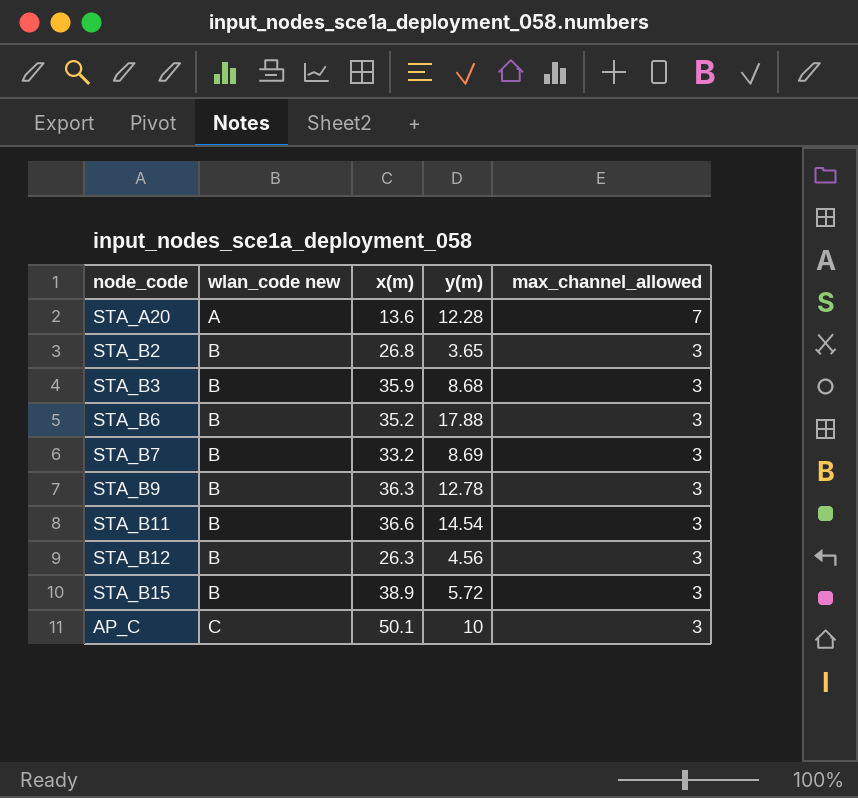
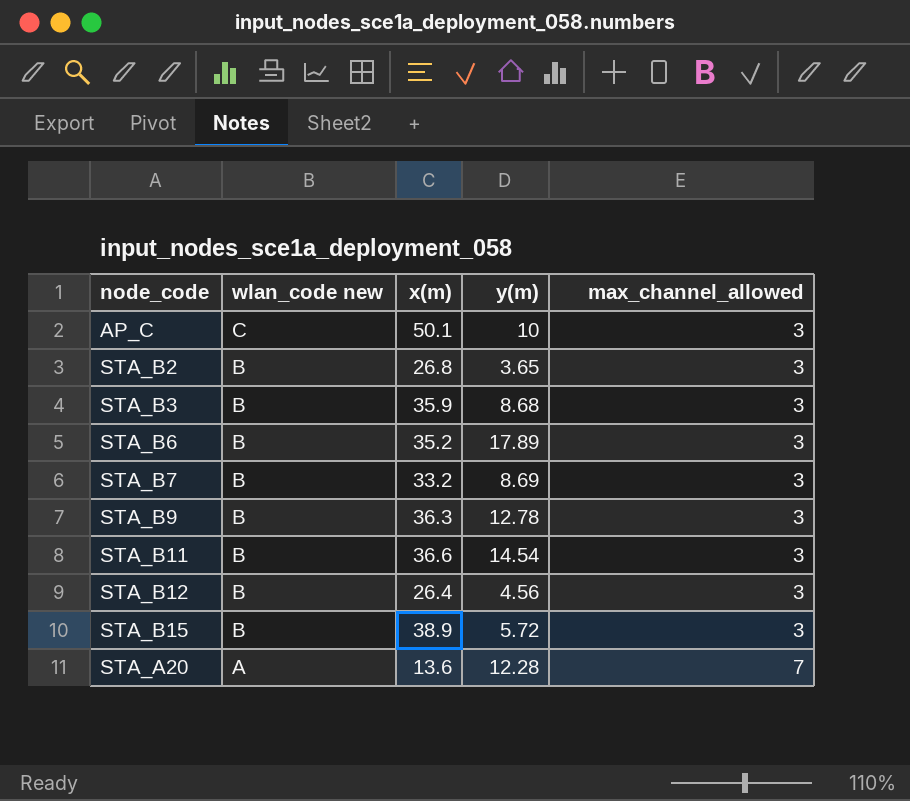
row order: wlan_code new ascending -> wlan_code new descending
STA_B6 | y(m): 17.88 -> 17.89
STA_B12 | x(m): 26.3 -> 26.4

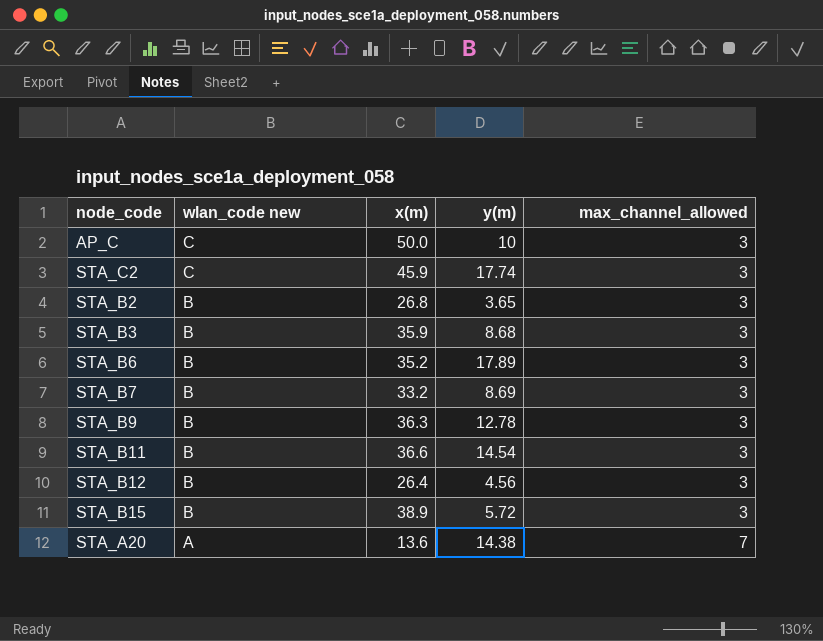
AP_C | x(m): 50.1 -> 50.0
row STA_C2: none -> C | 45.9 | 17.74 | 3
STA_A20 | y(m): 12.28 -> 14.38

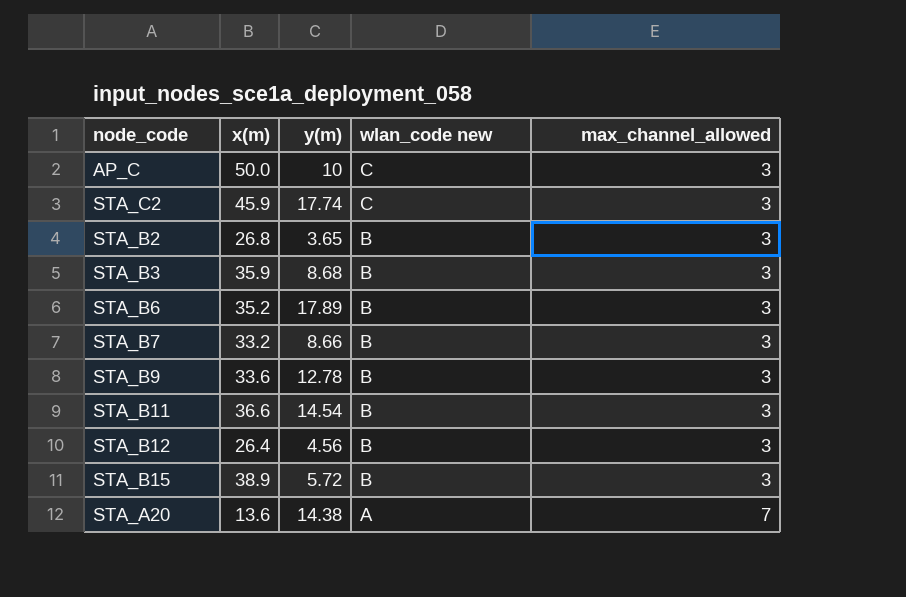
column wlan_code new | position: 2 -> 4
STA_B7 | y(m): 8.69 -> 8.66
STA_B9 | x(m): 36.3 -> 33.6

